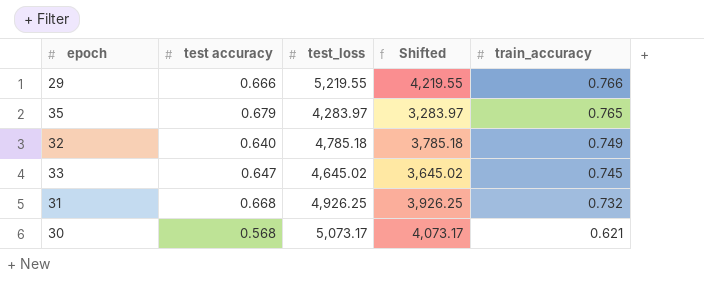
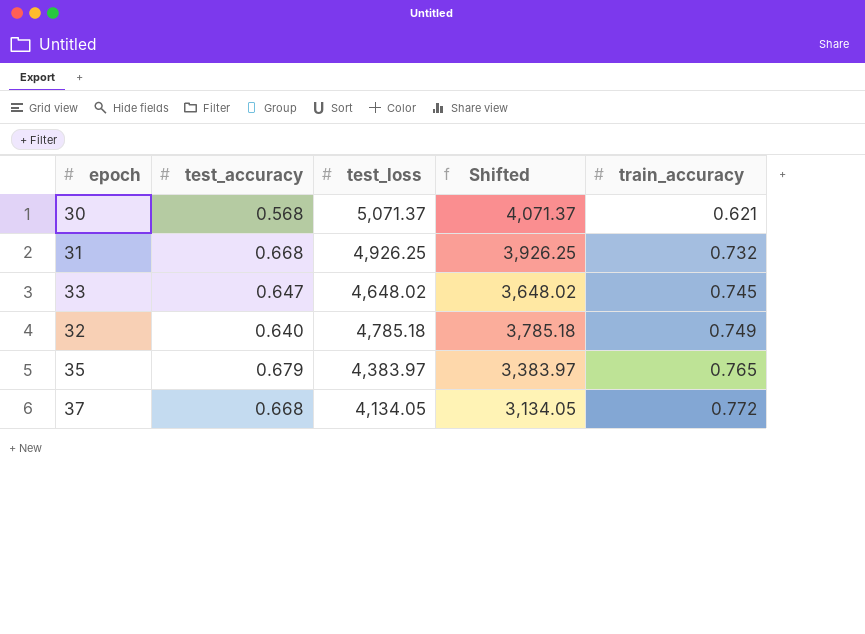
row order: train_accuracy descending -> train_accuracy ascending
column name: test accuracy -> test_accuracy
row 29: 0.666 | 5,219.55 | 4,219.55 | 0.766 -> none
30 | test_loss: 5,073.17 -> 5,071.37
30 | Shifted: 4,073.17 -> 4,071.37
33 | test_loss: 4,645.02 -> 4,648.02
33 | Shifted: 3,645.02 -> 3,648.02
35 | test_loss: 4,283.97 -> 4,383.97
35 | Shifted: 3,283.97 -> 3,383.97
row 37: none -> 0.668 | 4,134.05 | 3,134.05 | 0.772

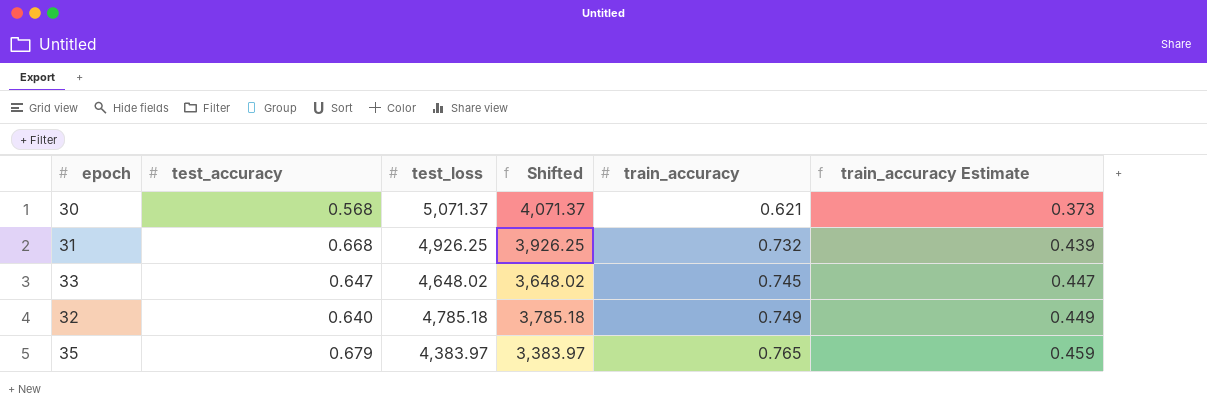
column train_accuracy Estimate | formula: none -> [train_accuracy] * 0.6
row 37: 0.668 | 4,134.05 | 3,134.05 | 0.772 -> none

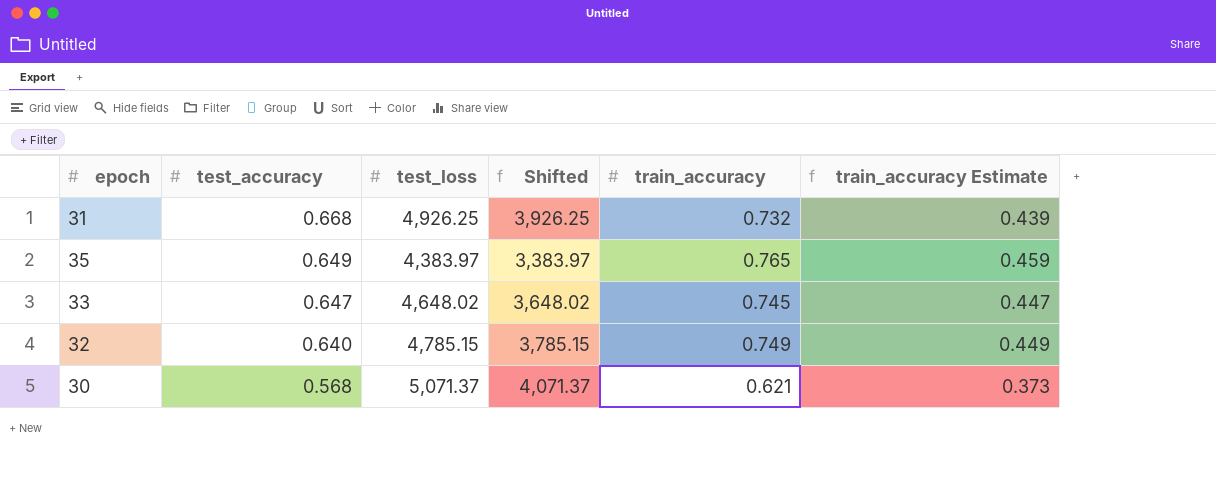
row order: train_accuracy ascending -> test_accuracy descending
35 | test_accuracy: 0.679 -> 0.649
32 | test_loss: 4,785.18 -> 4,785.15
32 | Shifted: 3,785.18 -> 3,785.15

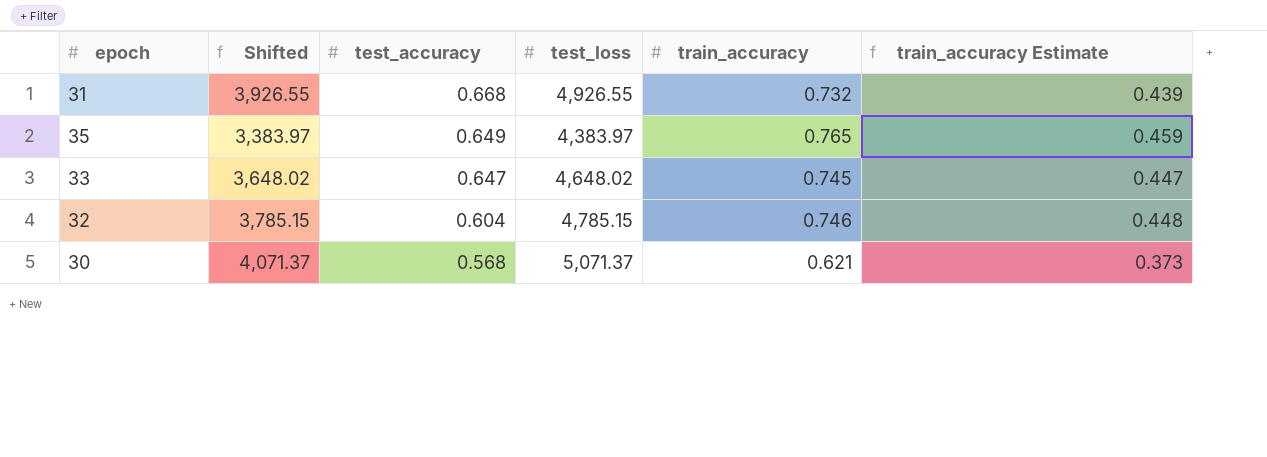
column Shifted | position: 4 -> 2
31 | Shifted: 3,926.25 -> 3,926.55
31 | test_loss: 4,926.25 -> 4,926.55
32 | test_accuracy: 0.640 -> 0.604
32 | train_accuracy: 0.749 -> 0.746
32 | train_accuracy Estimate: 0.449 -> 0.448

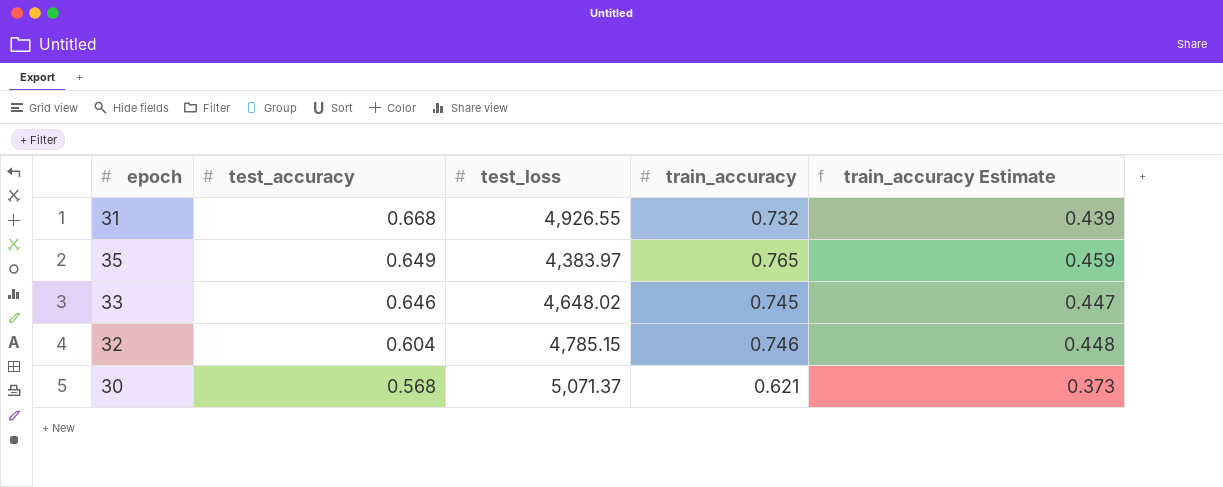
column Shifted | formula: [test_loss] - 1000 -> none
33 | test_accuracy: 0.647 -> 0.646

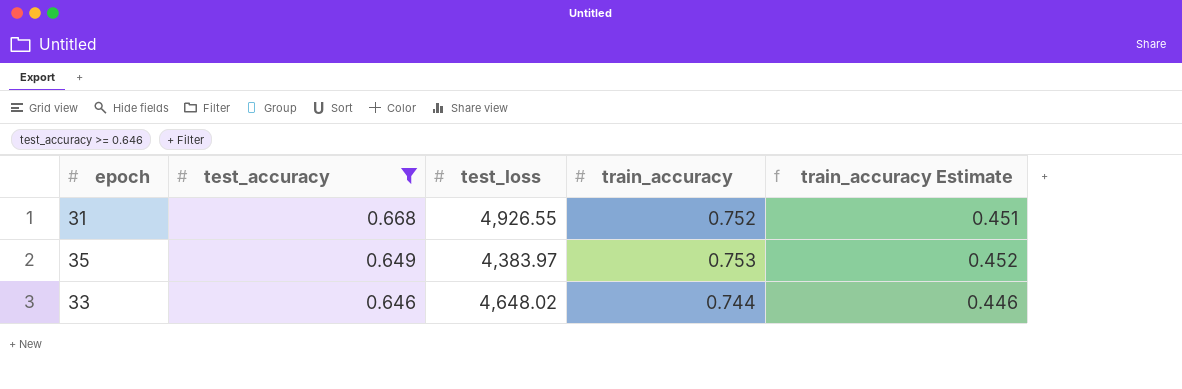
filter: none -> test_accuracy >= 0.646
31 | train_accuracy: 0.732 -> 0.752
31 | train_accuracy Estimate: 0.439 -> 0.451
35 | train_accuracy: 0.765 -> 0.753
35 | train_accuracy Estimate: 0.459 -> 0.452
33 | train_accuracy: 0.745 -> 0.744
33 | train_accuracy Estimate: 0.447 -> 0.446

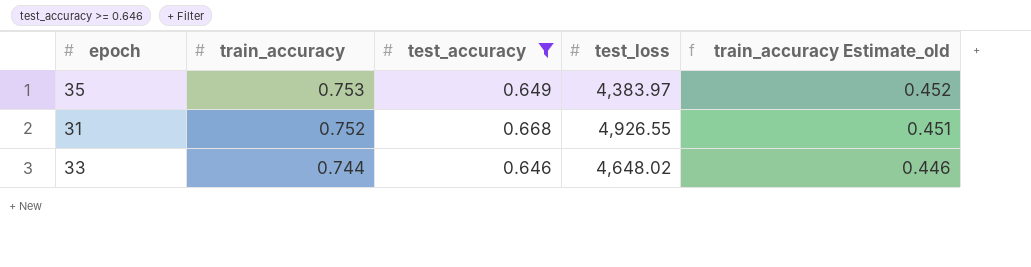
row order: test_accuracy descending -> train_accuracy descending
column train_accuracy | position: 4 -> 2
column name: train_accuracy Estimate -> train_accuracy Estimate_old

